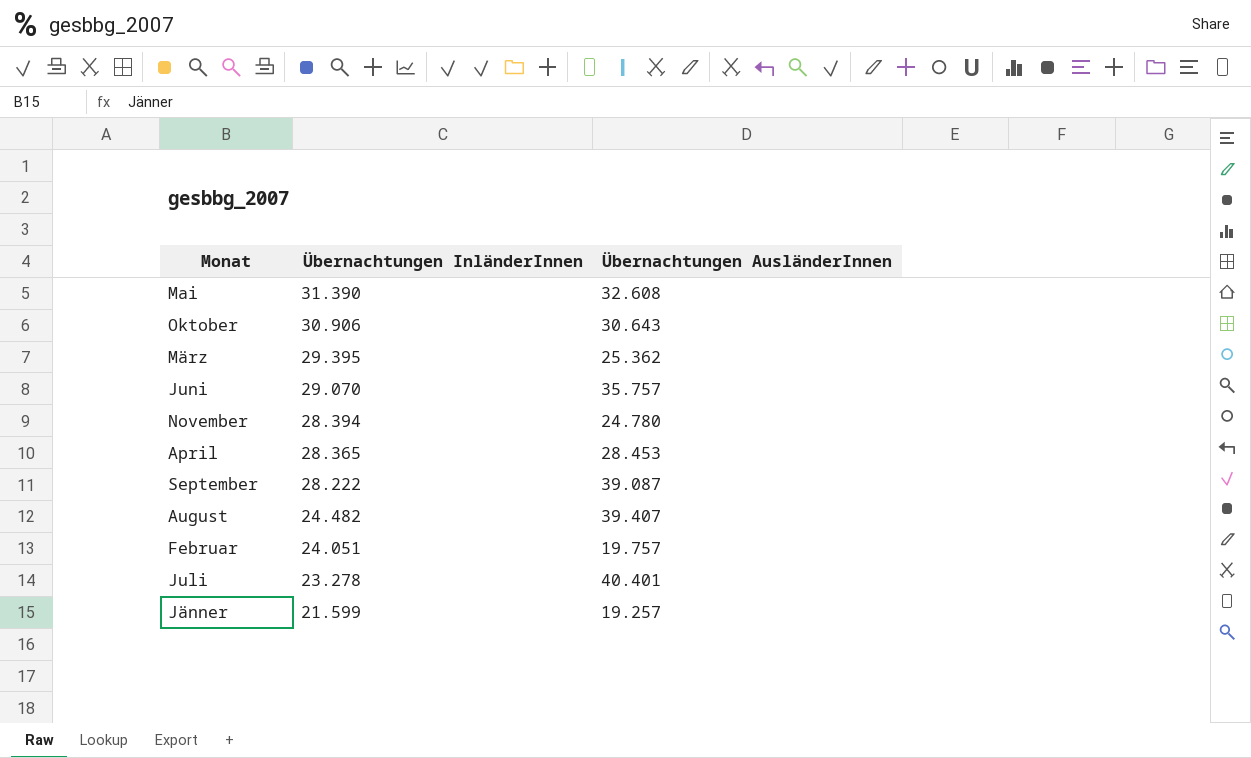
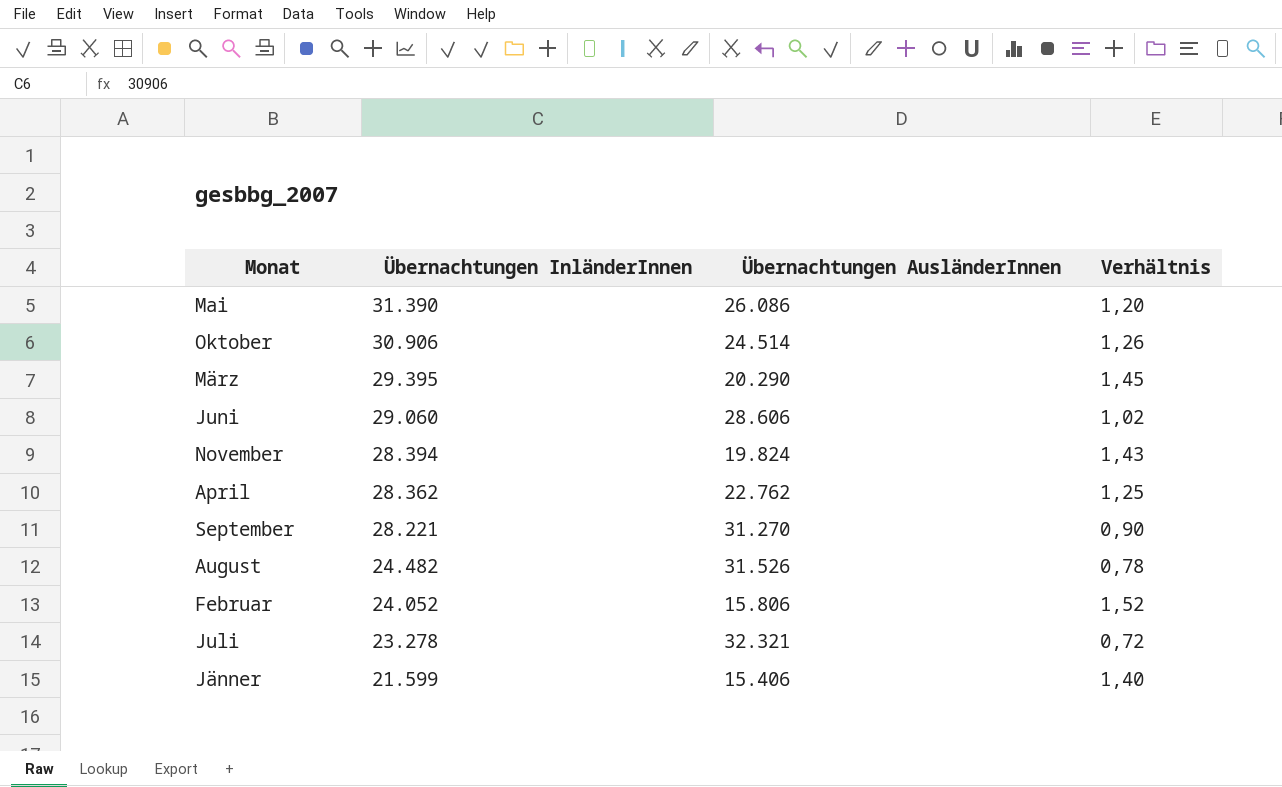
column Verhältnis | formula: none -> [Übernachtungen InländerInnen] / [Übernachtungen AusländerInnen]
Mai | Übernachtungen AusländerInnen: 32.608 -> 26.086
Oktober | Übernachtungen AusländerInnen: 30.643 -> 24.514
März | Übernachtungen AusländerInnen: 25.362 -> 20.290
Juni | Übernachtungen InländerInnen: 29.070 -> 29.060
Juni | Übernachtungen AusländerInnen: 35.757 -> 28.606
November | Übernachtungen AusländerInnen: 24.780 -> 19.824
April | Übernachtungen InländerInnen: 28.365 -> 28.362
April | Übernachtungen AusländerInnen: 28.453 -> 22.762
September | Übernachtungen InländerInnen: 28.222 -> 28.221
September | Übernachtungen AusländerInnen: 39.087 -> 31.270
August | Übernachtungen AusländerInnen: 39.407 -> 31.526
Februar | Übernachtungen InländerInnen: 24.051 -> 24.052
Februar | Übernachtungen AusländerInnen: 19.757 -> 15.806
Juli | Übernachtungen AusländerInnen: 40.401 -> 32.321
Jänner | Übernachtungen AusländerInnen: 19.257 -> 15.406

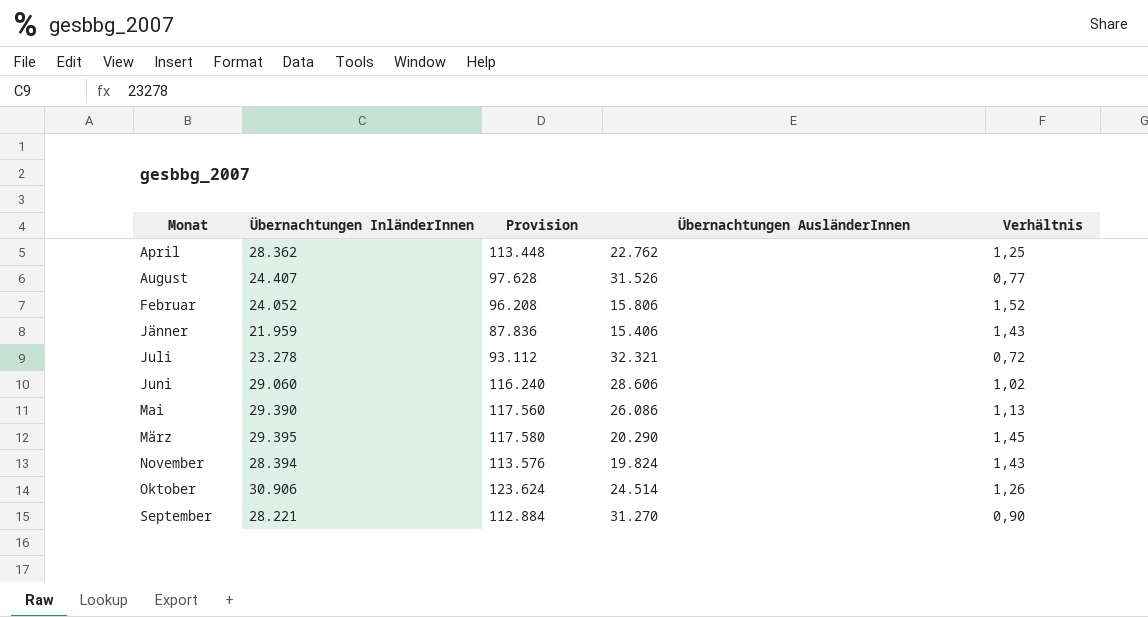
row order: Übernachtungen InländerInnen descending -> Monat ascending
column Provision | formula: none -> [Übernachtungen InländerInnen] * 4
August | Übernachtungen InländerInnen: 24.482 -> 24.407
August | Verhältnis: 0,78 -> 0,77
Jänner | Übernachtungen InländerInnen: 21.599 -> 21.959
Jänner | Verhältnis: 1,40 -> 1,43
Mai | Übernachtungen InländerInnen: 31.390 -> 29.390
Mai | Verhältnis: 1,20 -> 1,13

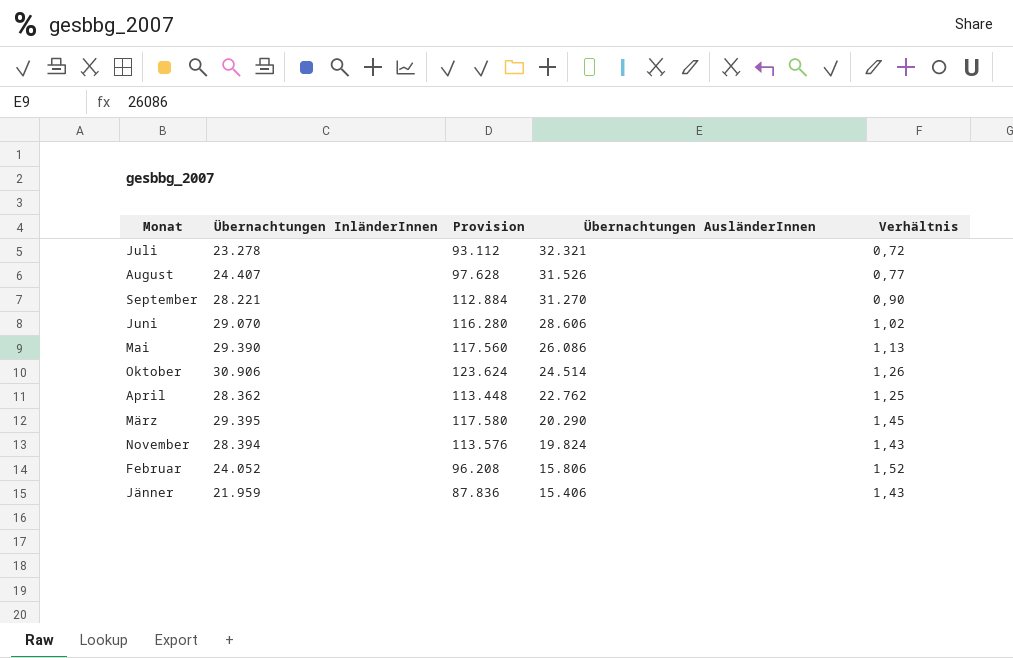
row order: Monat ascending -> Übernachtungen AusländerInnen descending
Juni | Übernachtungen InländerInnen: 29.060 -> 29.070
Juni | Provision: 116.240 -> 116.280

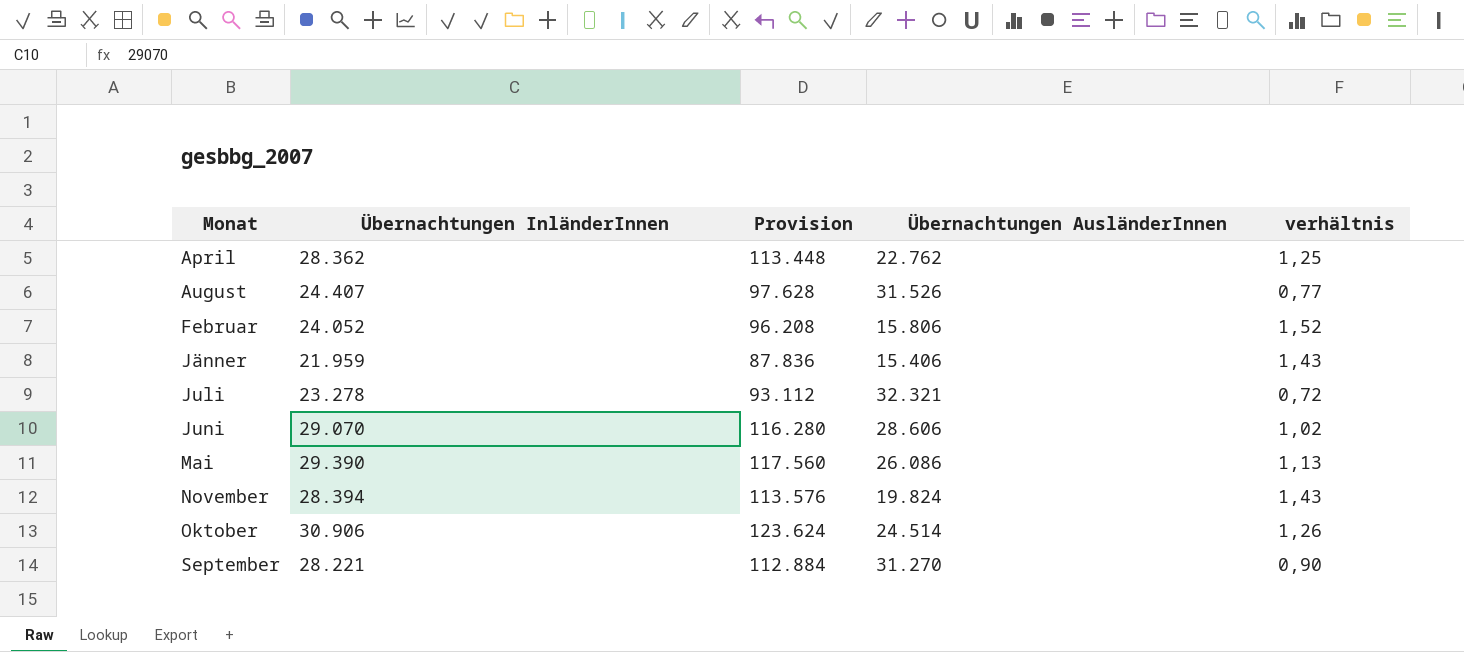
row order: Übernachtungen AusländerInnen descending -> Monat ascending
column name: Verhältnis -> verhältnis
row März: 29.395 | 117.580 | 20.290 | 1,45 -> none

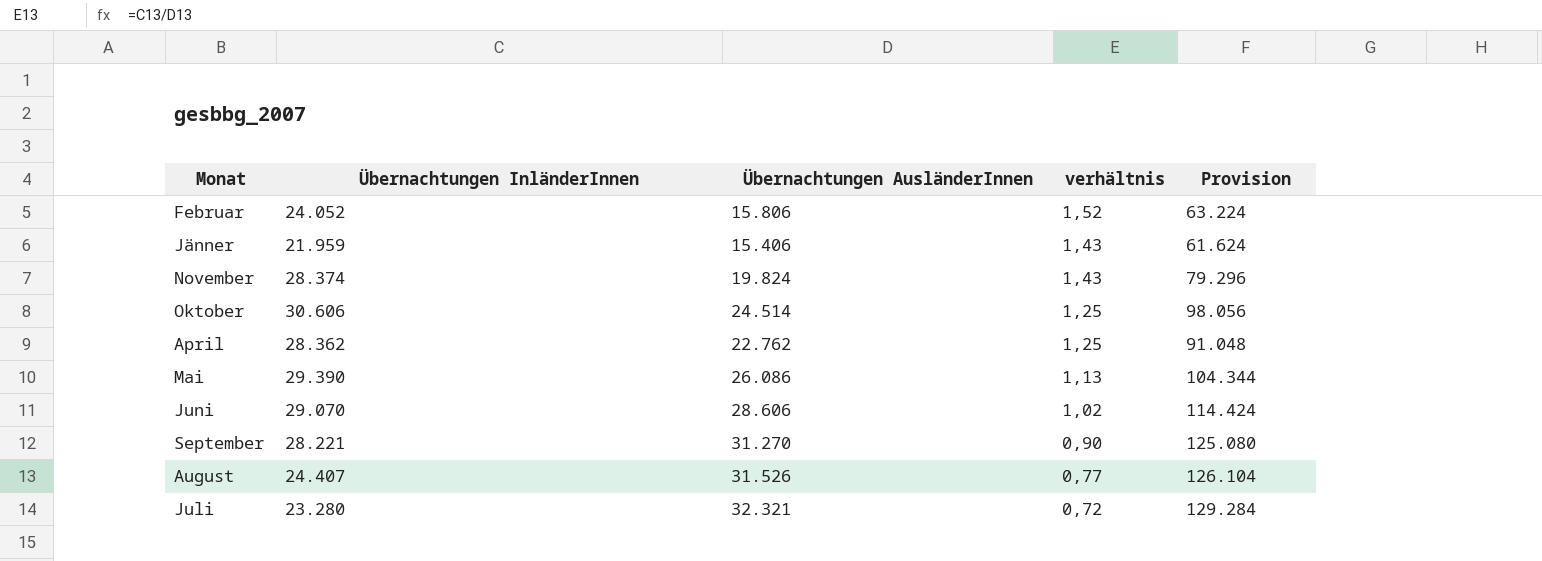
row order: Monat ascending -> verhältnis descending
column Provision | formula: [Übernachtungen InländerInnen] * 4 -> [Übernachtungen AusländerInnen] * 4
column Provision | position: 3 -> 5
November | Übernachtungen InländerInnen: 28.394 -> 28.374
Oktober | Übernachtungen InländerInnen: 30.906 -> 30.606
Oktober | verhältnis: 1,26 -> 1,25
Juli | Übernachtungen InländerInnen: 23.278 -> 23.280

